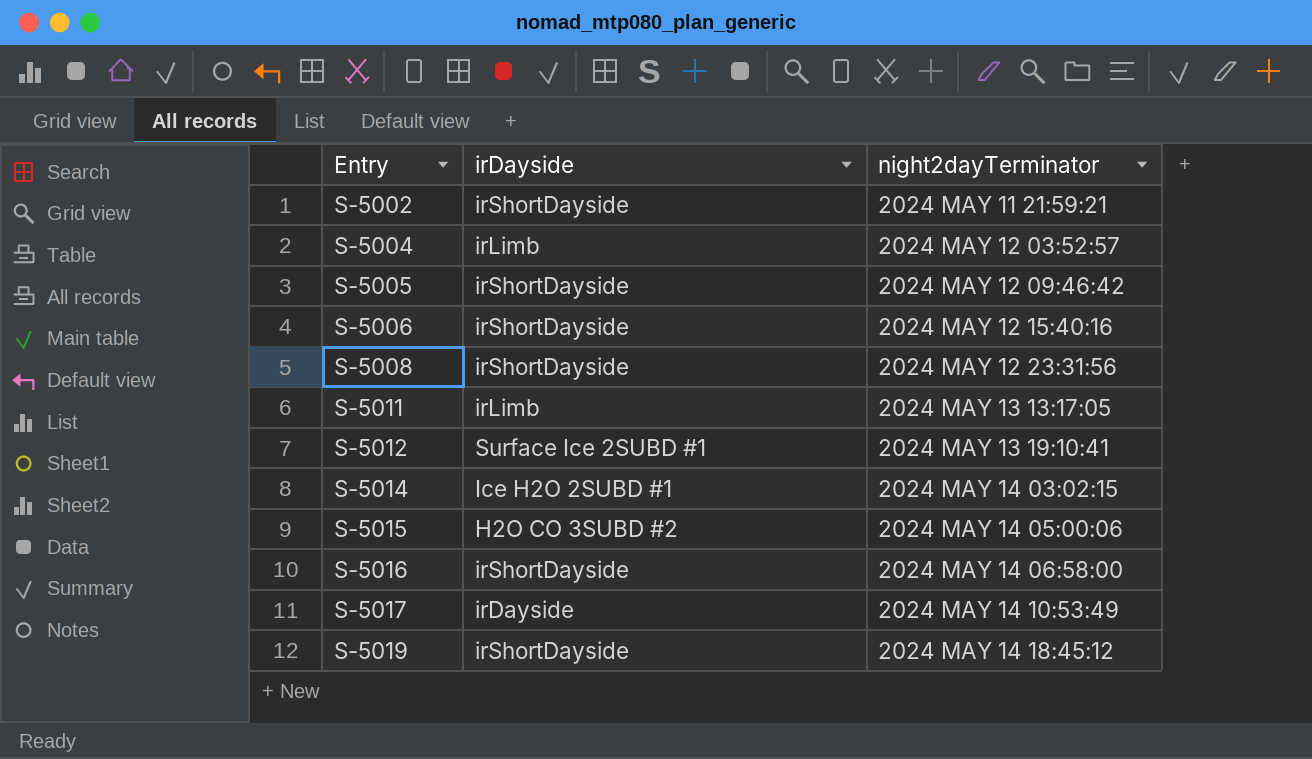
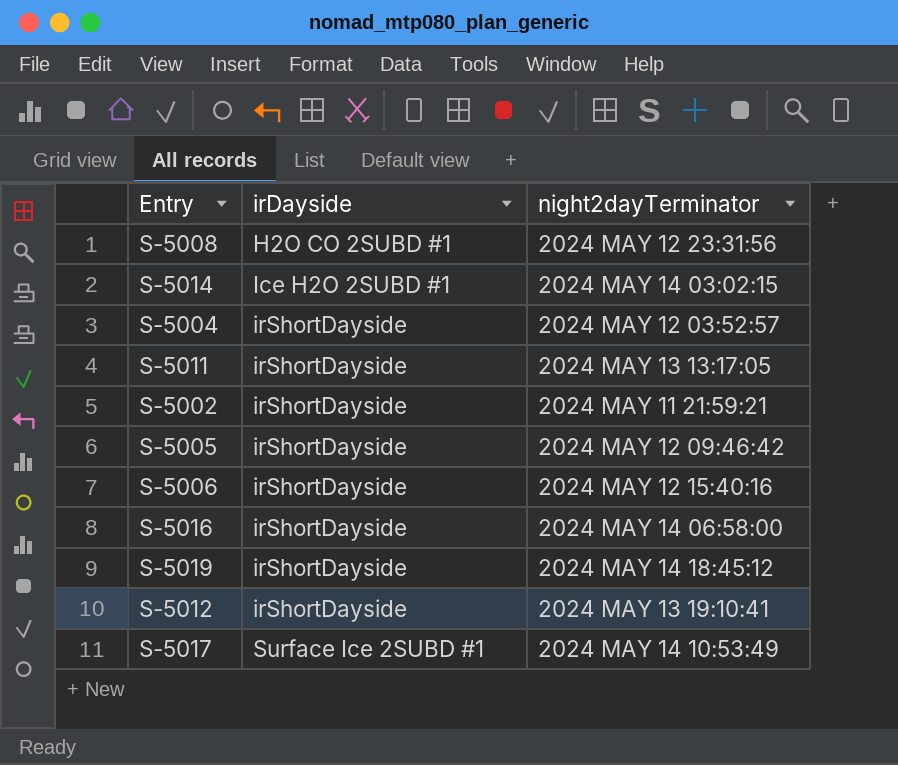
row order: Entry ascending -> irDayside ascending
row S-5015: H2O CO 3SUBD #2 | 2024 MAY 14 05:00:06 -> none
S-5008 | irDayside: irShortDayside -> H2O CO 2SUBD #1
S-5004 | irDayside: irLimb -> irShortDayside
S-5011 | irDayside: irLimb -> irShortDayside
S-5012 | irDayside: Surface Ice 2SUBD #1 -> irShortDayside
S-5017 | irDayside: irDayside -> Surface Ice 2SUBD #1

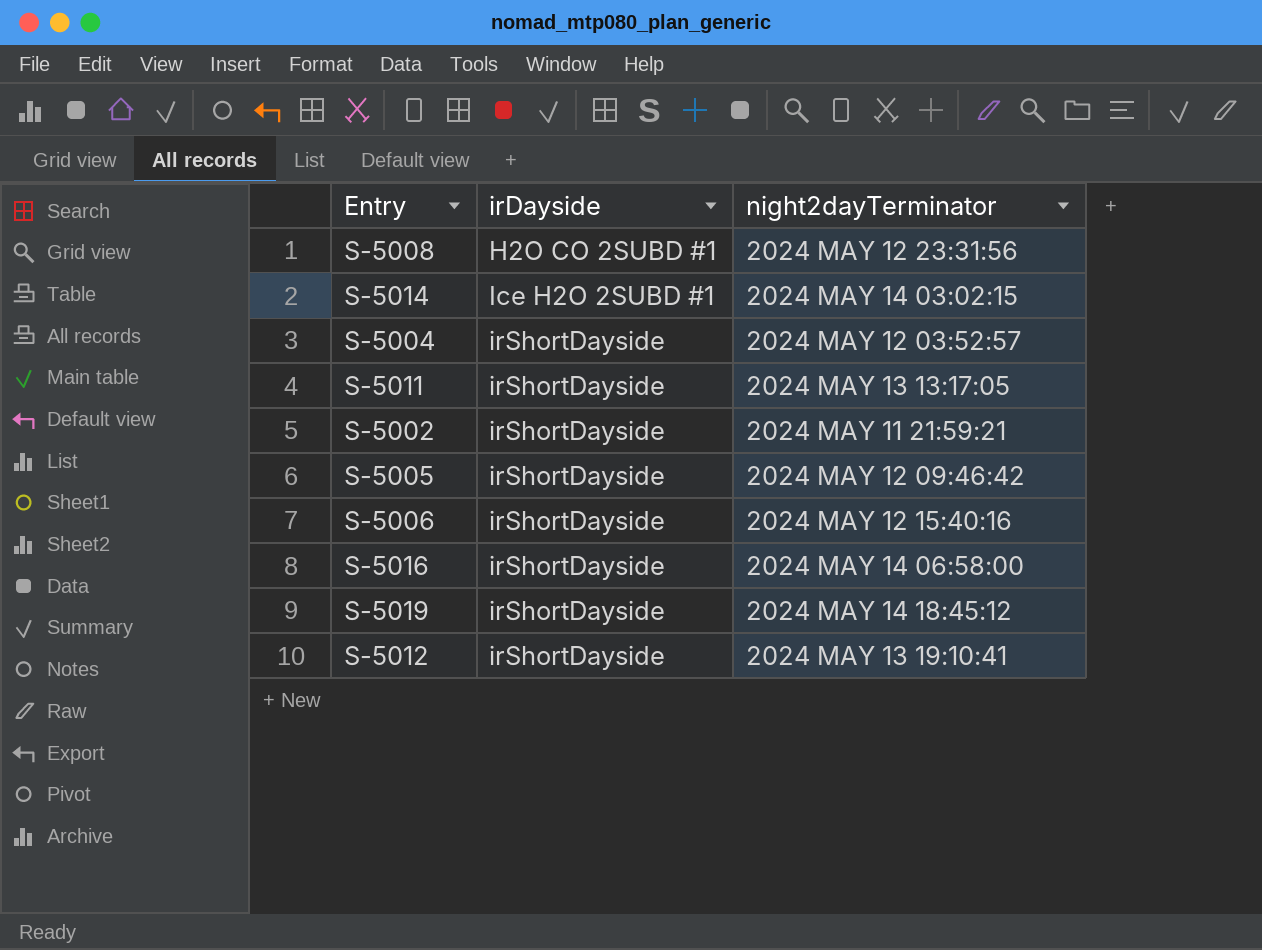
row S-5017: Surface Ice 2SUBD #1 | 2024 MAY 14 10:53:49 -> none

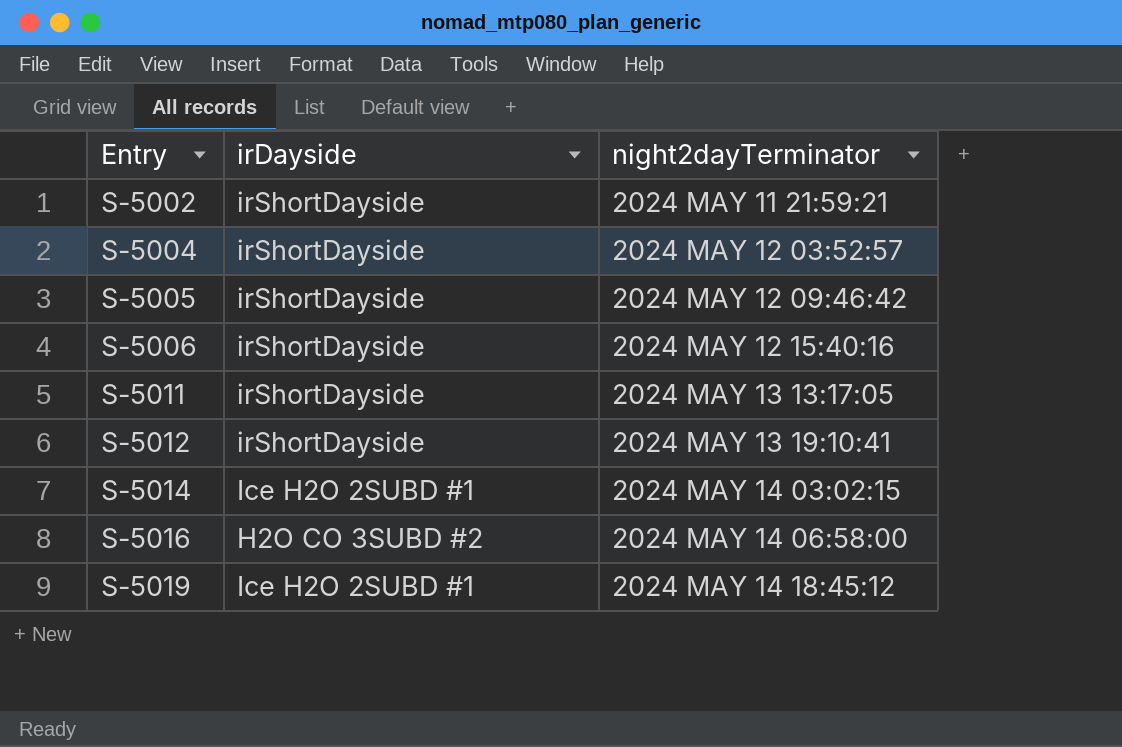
row order: irDayside ascending -> Entry ascending
row S-5008: H2O CO 2SUBD #1 | 2024 MAY 12 23:31:56 -> none
S-5016 | irDayside: irShortDayside -> H2O CO 3SUBD #2
S-5019 | irDayside: irShortDayside -> Ice H2O 2SUBD #1

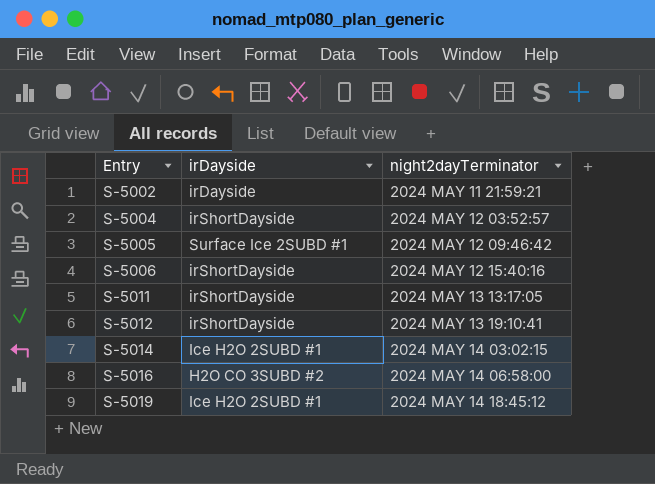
S-5002 | irDayside: irShortDayside -> irDayside
S-5005 | irDayside: irShortDayside -> Surface Ice 2SUBD #1

